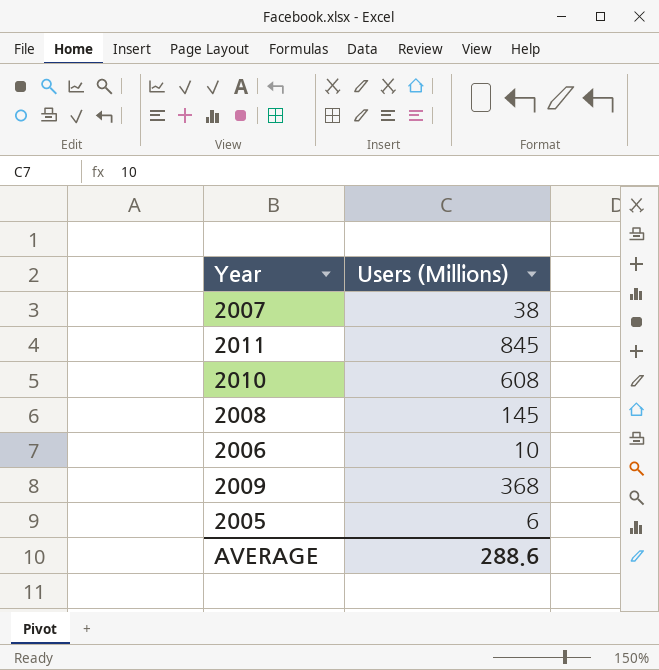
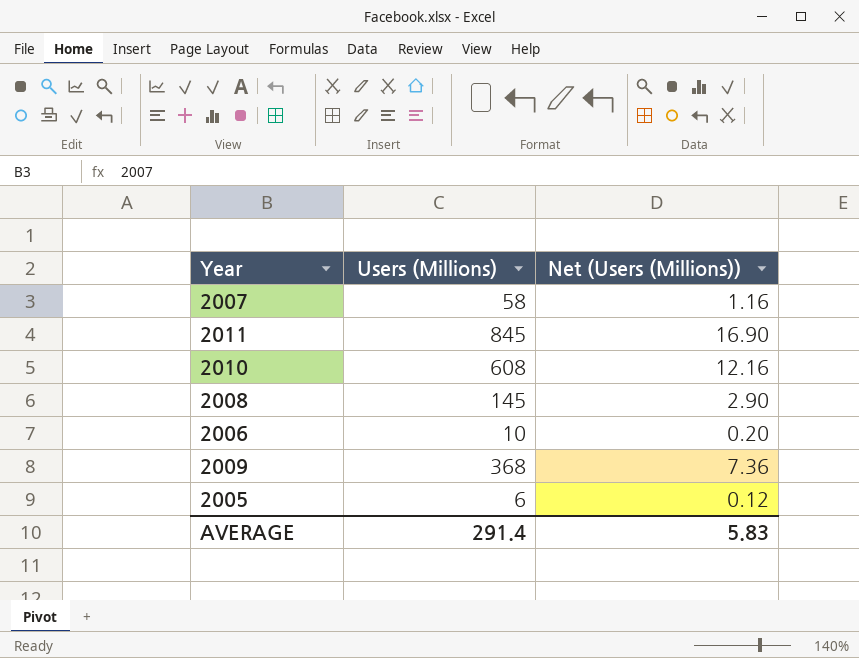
column Net (Users (Millions)) | formula: none -> [Users (Millions)] * 0.02
2007 | Users (Millions): 38 -> 58
AVERAGE | Users (Millions): 288.6 -> 291.4

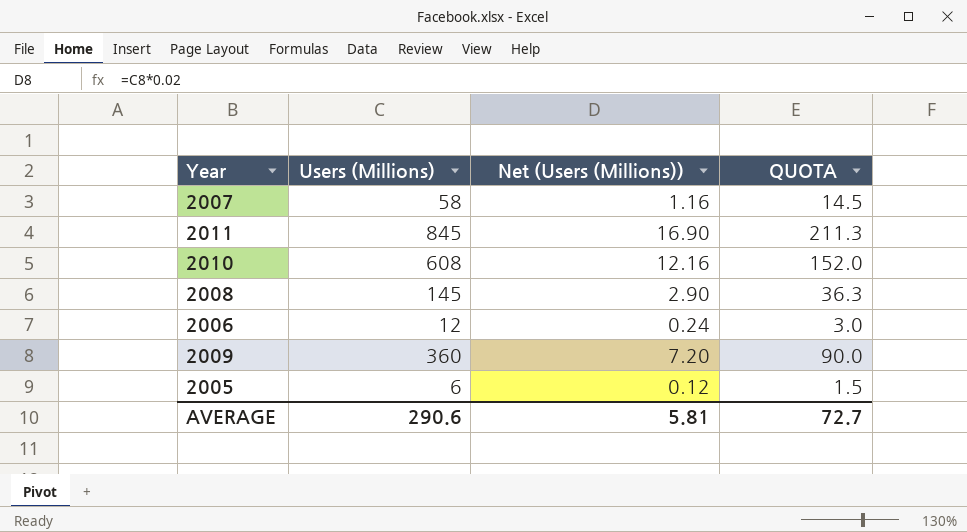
column QUOTA | formula: none -> [Users (Millions)] * 0.25
2006 | Users (Millions): 10 -> 12
2006 | Net (Users (Millions)): 0.20 -> 0.24
2009 | Users (Millions): 368 -> 360
2009 | Net (Users (Millions)): 7.36 -> 7.20
AVERAGE | Users (Millions): 291.4 -> 290.6
AVERAGE | Net (Users (Millions)): 5.83 -> 5.81

